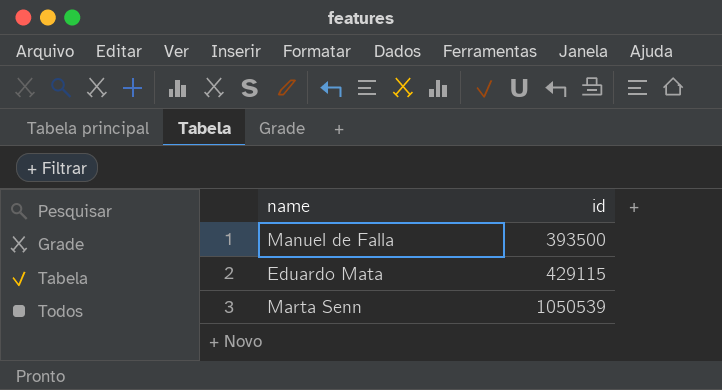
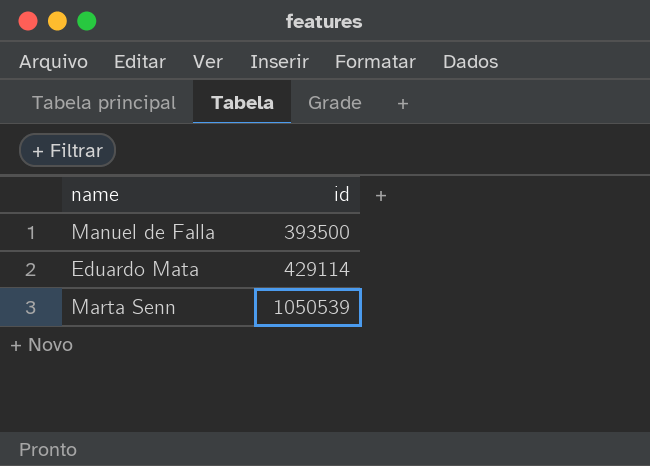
Eduardo Mata | id: 429115 -> 429114

